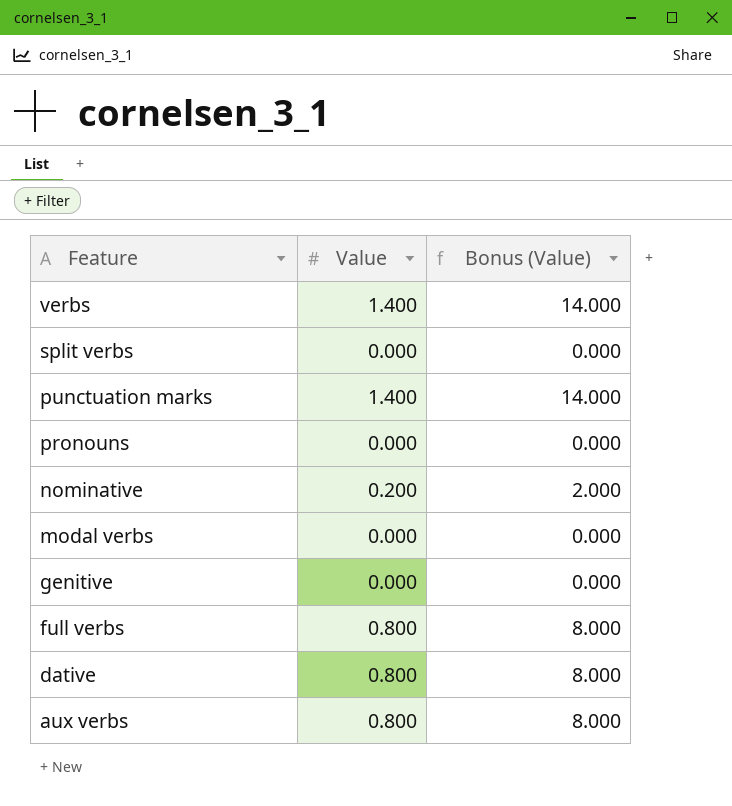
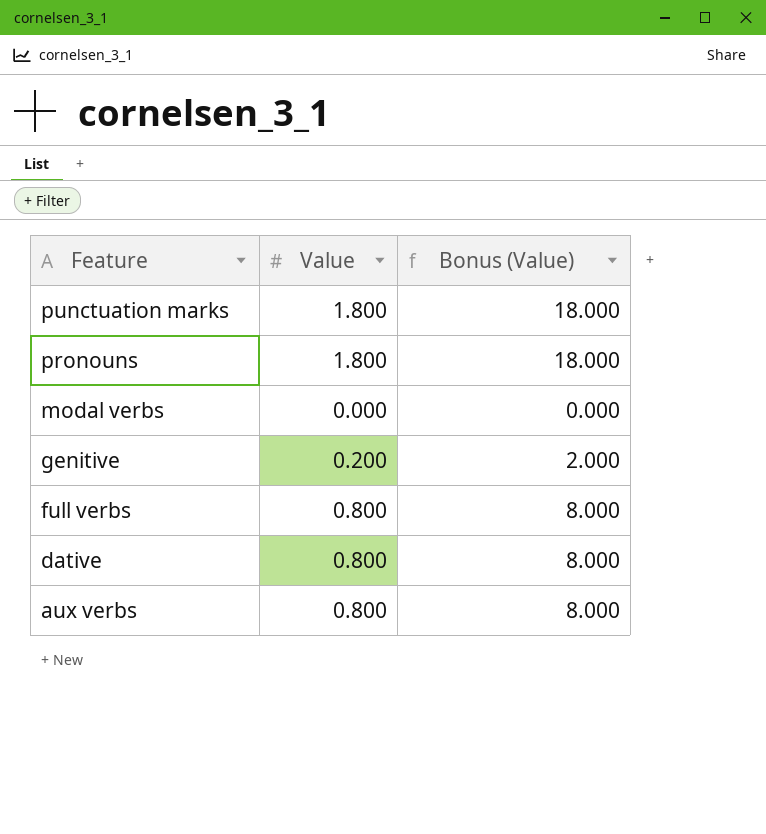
row verbs: 1.400 | 14.000 -> none
row split verbs: 0.000 | 0.000 -> none
row nominative: 0.200 | 2.000 -> none
punctuation marks | Value: 1.400 -> 1.800
punctuation marks | Bonus (Value): 14.000 -> 18.000
pronouns | Value: 0.000 -> 1.800
pronouns | Bonus (Value): 0.000 -> 18.000
genitive | Value: 0.000 -> 0.200
genitive | Bonus (Value): 0.000 -> 2.000

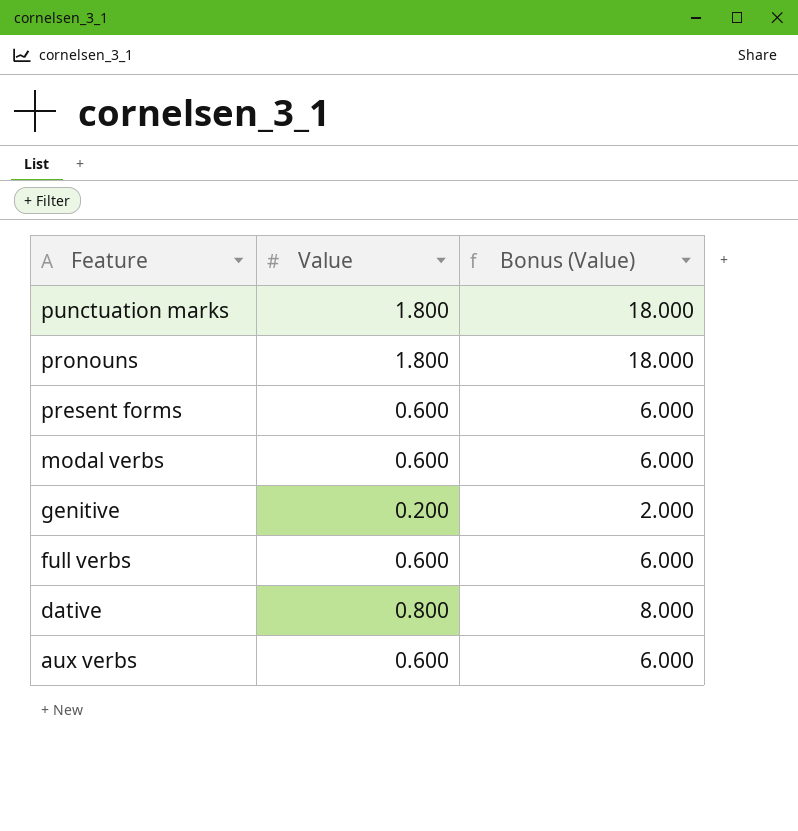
row present forms: none -> 0.600 | 6.000
modal verbs | Value: 0.000 -> 0.600
modal verbs | Bonus (Value): 0.000 -> 6.000
full verbs | Value: 0.800 -> 0.600
full verbs | Bonus (Value): 8.000 -> 6.000
aux verbs | Value: 0.800 -> 0.600
aux verbs | Bonus (Value): 8.000 -> 6.000

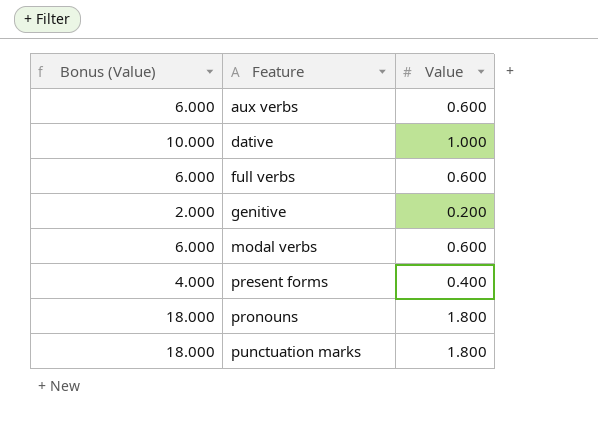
row order: Feature descending -> Feature ascending
column Bonus (Value) | position: 3 -> 1
dative | Bonus (Value): 8.000 -> 10.000
dative | Value: 0.800 -> 1.000
present forms | Bonus (Value): 6.000 -> 4.000
present forms | Value: 0.600 -> 0.400

